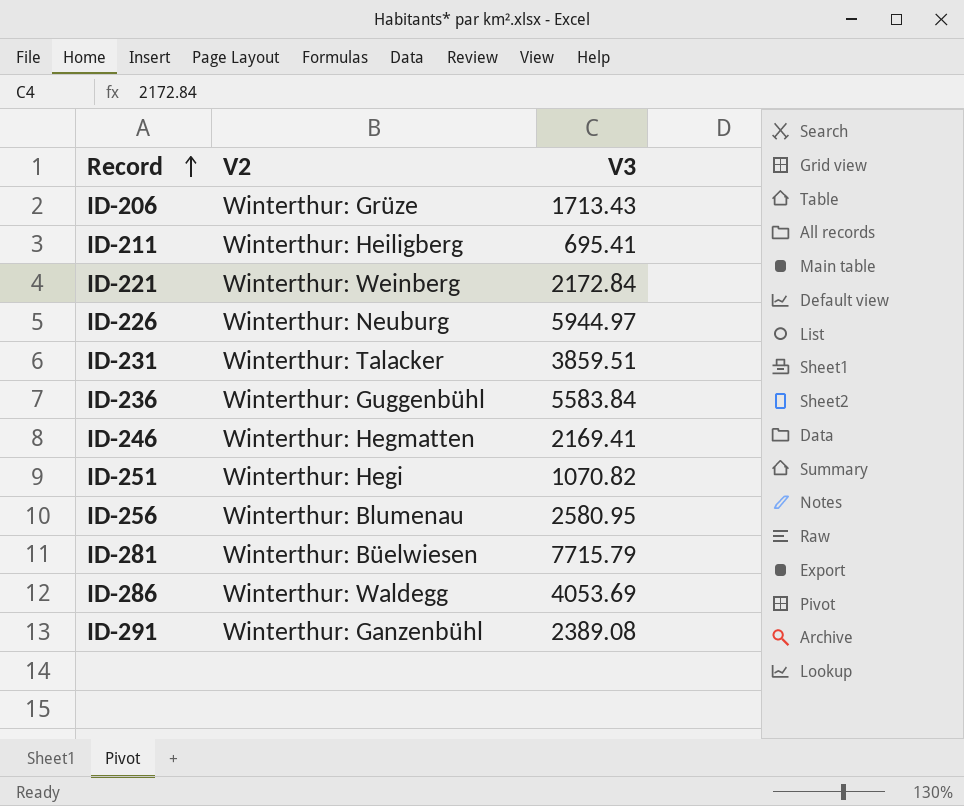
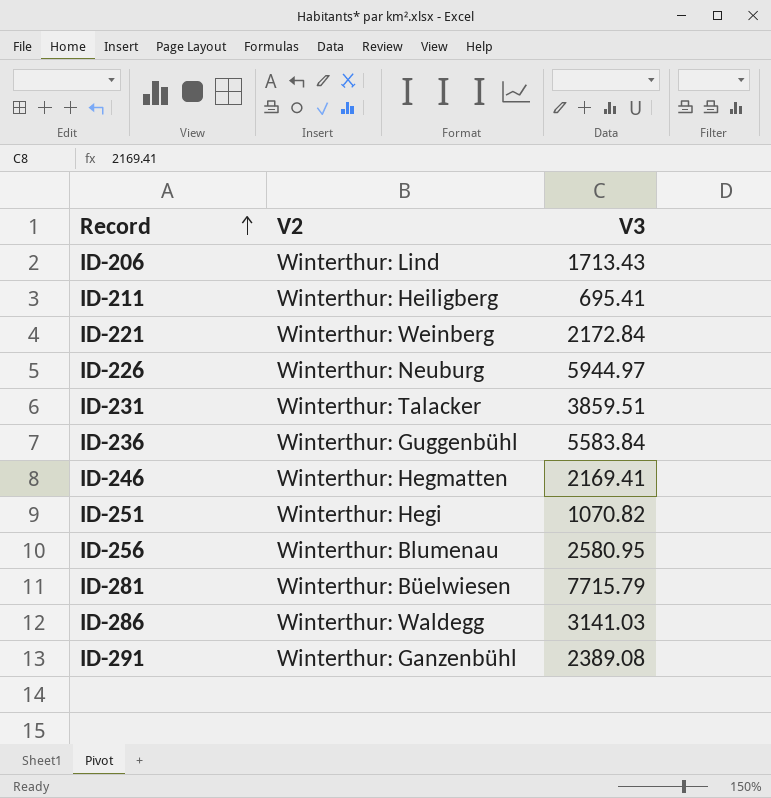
ID-206 | V2: Winterthur: Grüze -> Winterthur: Lind
ID-286 | V3: 4053.69 -> 3141.03

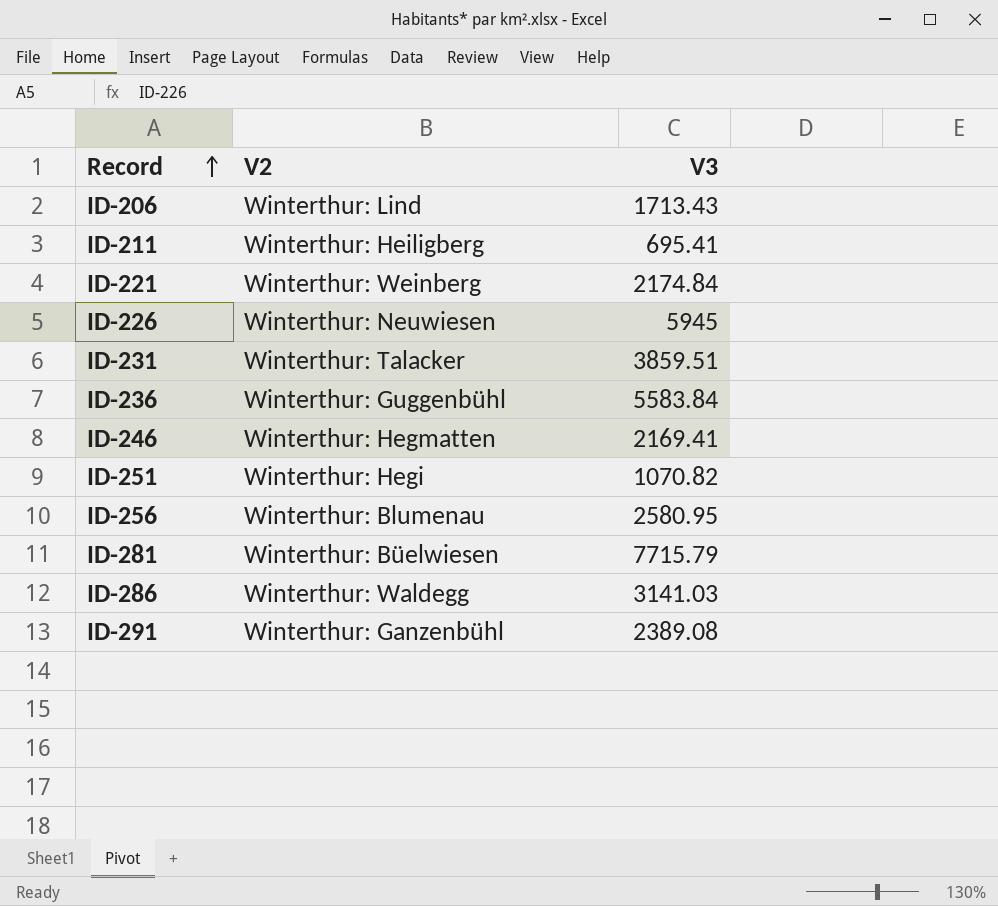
ID-221 | V3: 2172.84 -> 2174.84
ID-226 | V2: Winterthur: Neuburg -> Winterthur: Neuwiesen
ID-226 | V3: 5944.97 -> 5945

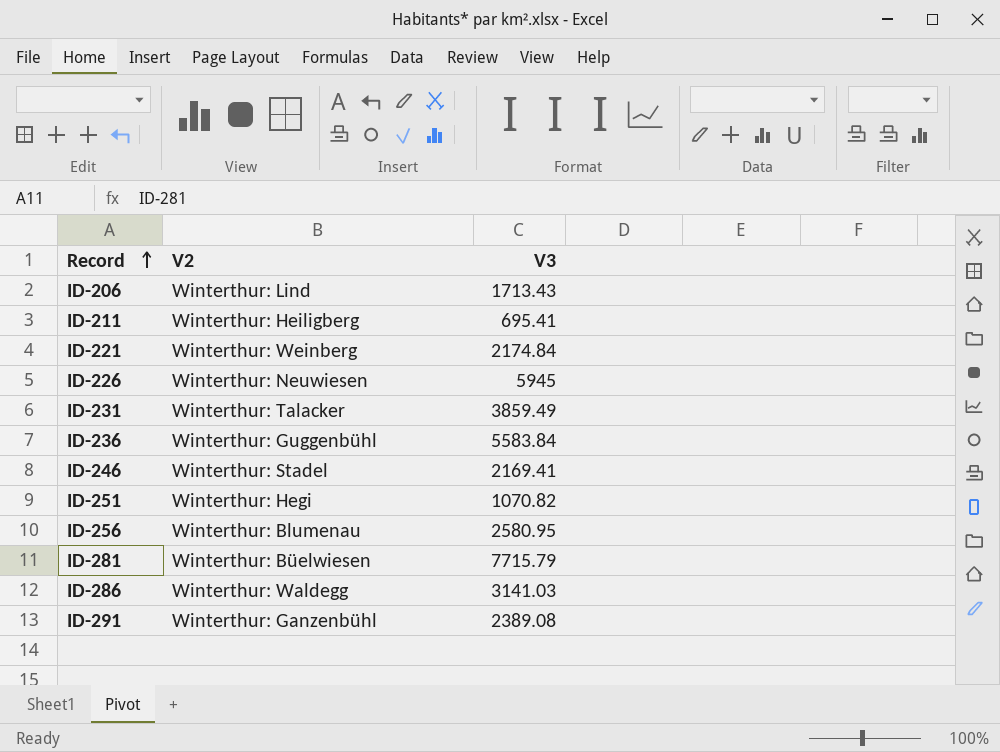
ID-231 | V3: 3859.51 -> 3859.49
ID-246 | V2: Winterthur: Hegmatten -> Winterthur: Stadel

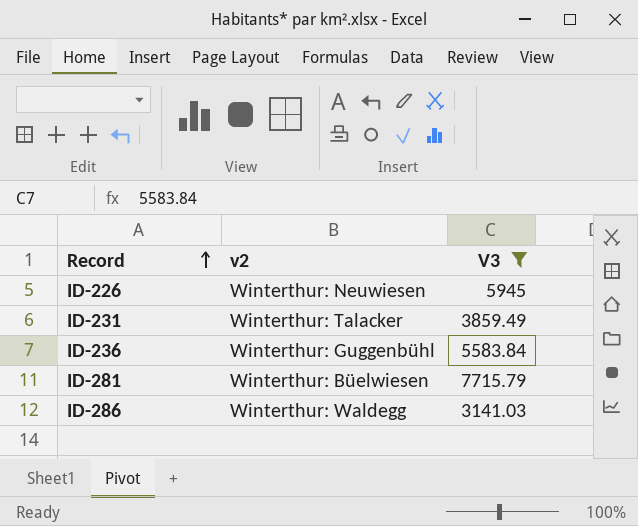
filter: none -> V3 >= 3141.03
column name: V2 -> v2

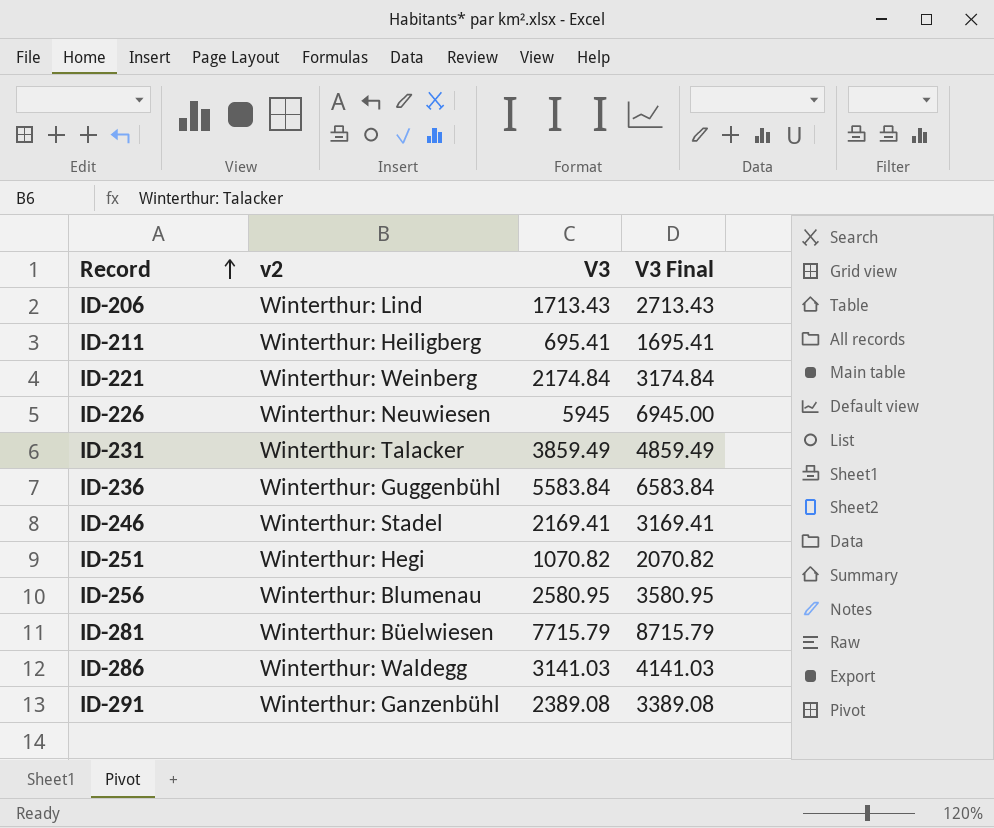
filter: V3 >= 3141.03 -> none
column V3 Final | formula: none -> [V3] + 1000

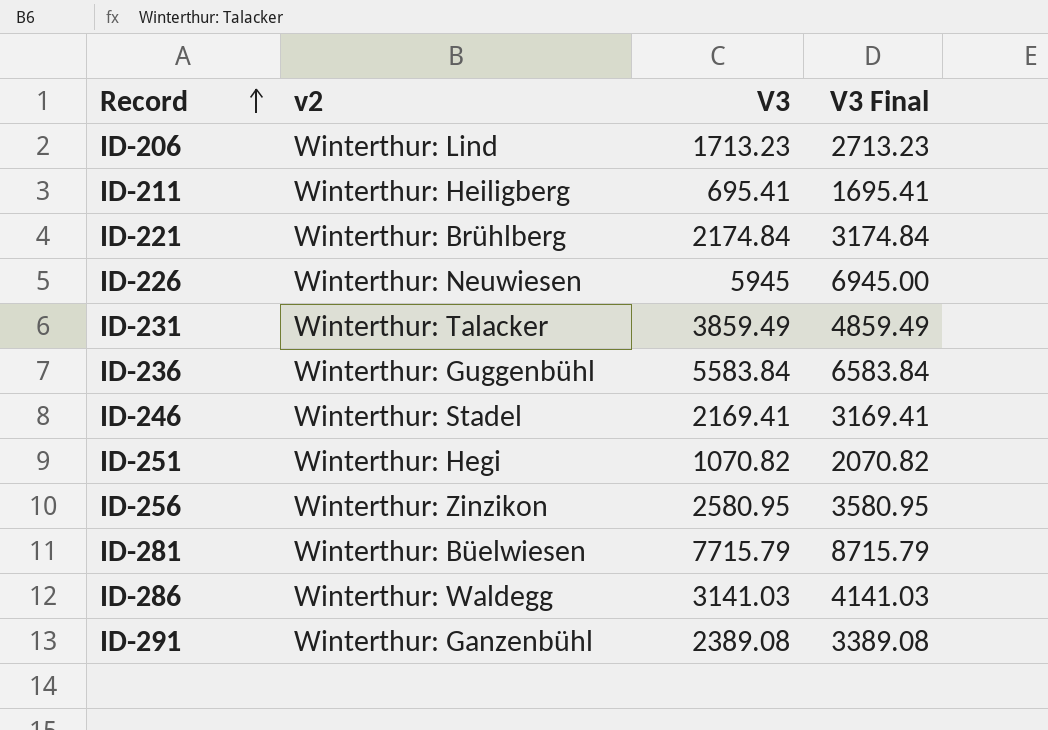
ID-206 | V3: 1713.43 -> 1713.23
ID-206 | V3 Final: 2713.43 -> 2713.23
ID-221 | v2: Winterthur: Weinberg -> Winterthur: Brühlberg
ID-256 | v2: Winterthur: Blumenau -> Winterthur: Zinzikon

